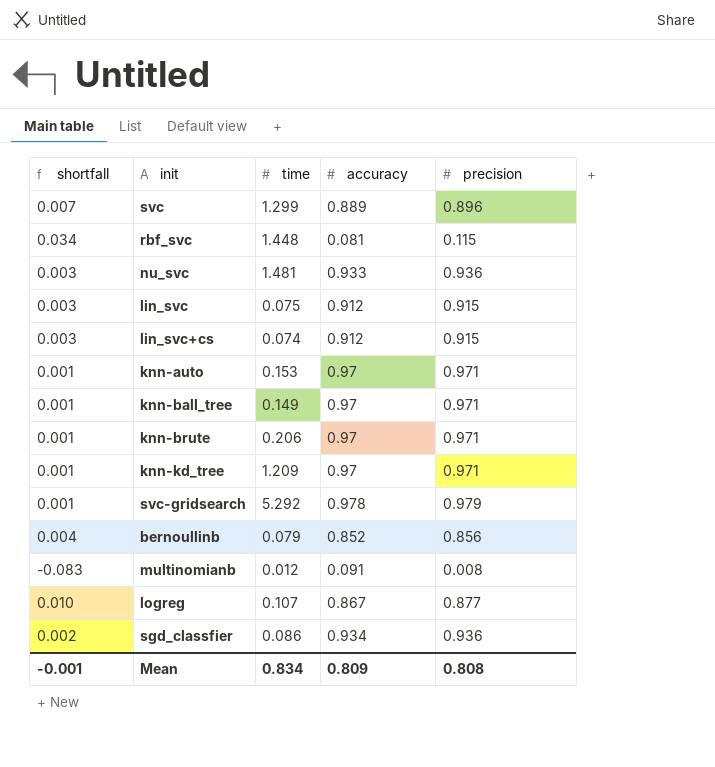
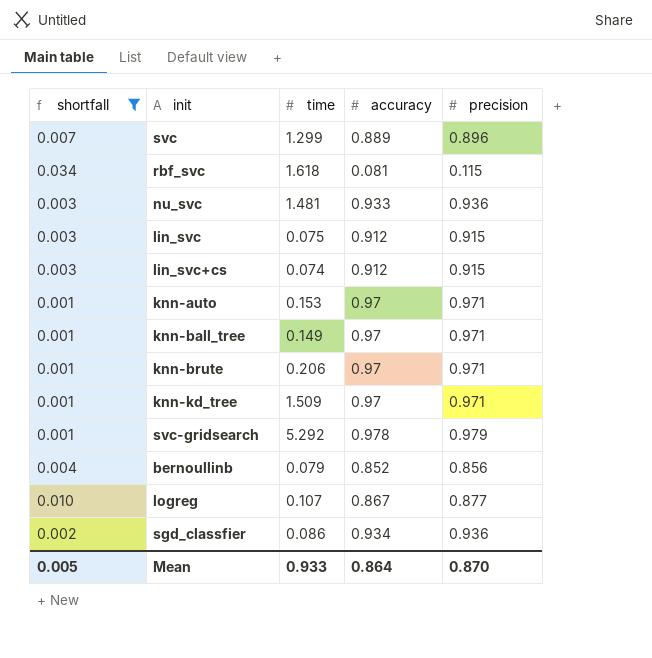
filter: none -> shortfall != -0.083
rbf_svc | time: 1.448 -> 1.618
knn-kd_tree | time: 1.209 -> 1.509
Mean | shortfall: -0.001 -> 0.005
Mean | time: 0.834 -> 0.933
Mean | accuracy: 0.809 -> 0.864
Mean | precision: 0.808 -> 0.870

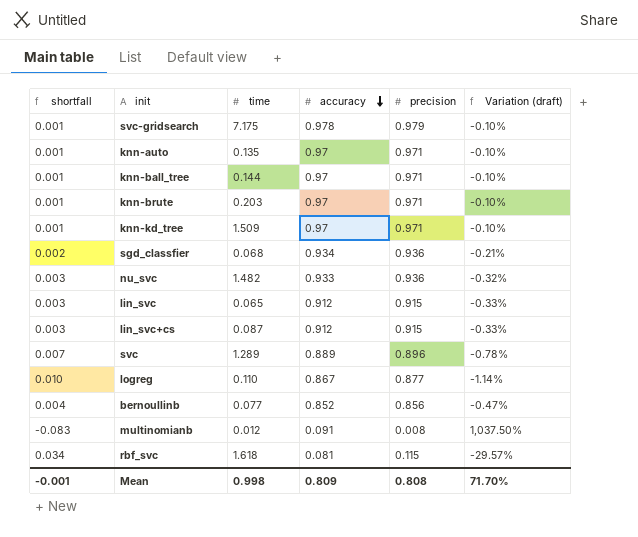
filter: shortfall != -0.083 -> none
row order: none -> accuracy descending
column Variation (draft) | formula: none -> ([accuracy] - [precision]) / [precision]
svc-gridsearch | time: 5.292 -> 7.175
knn-auto | time: 0.153 -> 0.135
knn-ball_tree | time: 0.149 -> 0.144
knn-brute | time: 0.206 -> 0.203
sgd_classfier | time: 0.086 -> 0.068
nu_svc | time: 1.481 -> 1.482
lin_svc | time: 0.075 -> 0.065
lin_svc+cs | time: 0.074 -> 0.087
svc | time: 1.299 -> 1.289
logreg | time: 0.107 -> 0.110
bernoullinb | time: 0.079 -> 0.077
Mean | shortfall: 0.005 -> -0.001
Mean | time: 0.933 -> 0.998
Mean | accuracy: 0.864 -> 0.809
Mean | precision: 0.870 -> 0.808

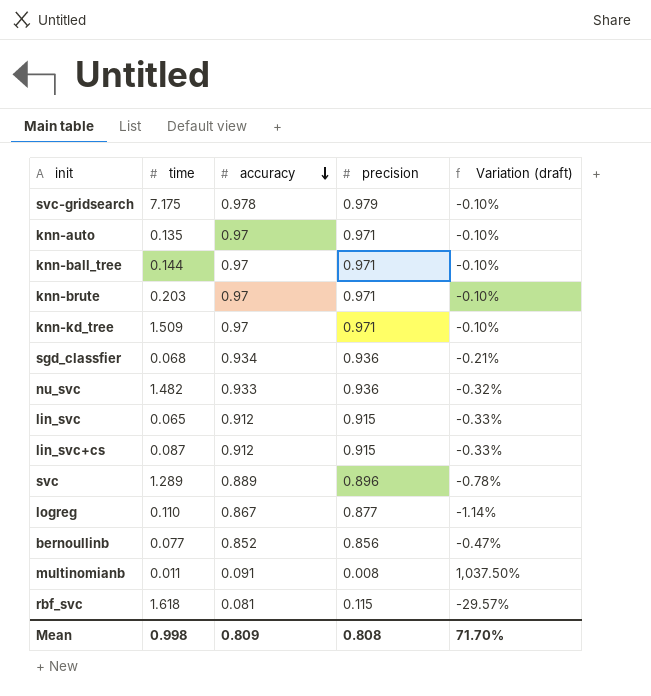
column shortfall | formula: [precision] - [accuracy] -> none
multinomianb | time: 0.012 -> 0.011

